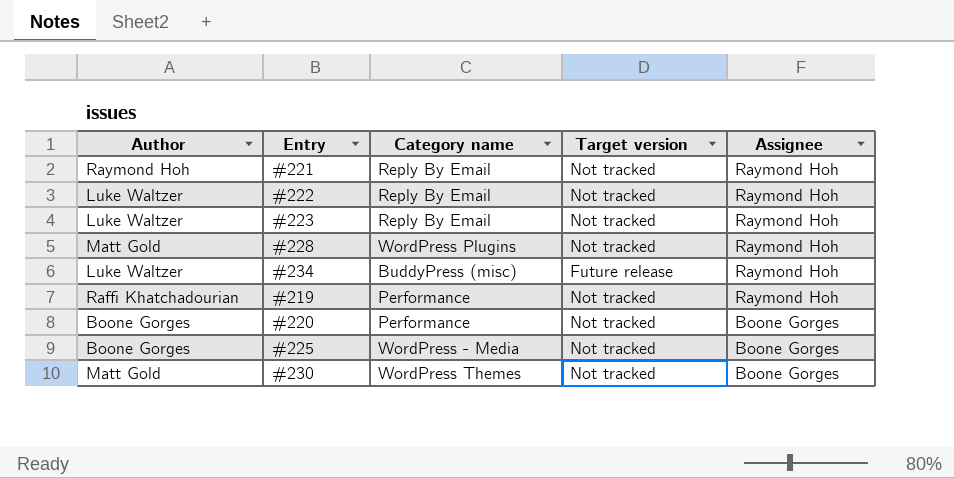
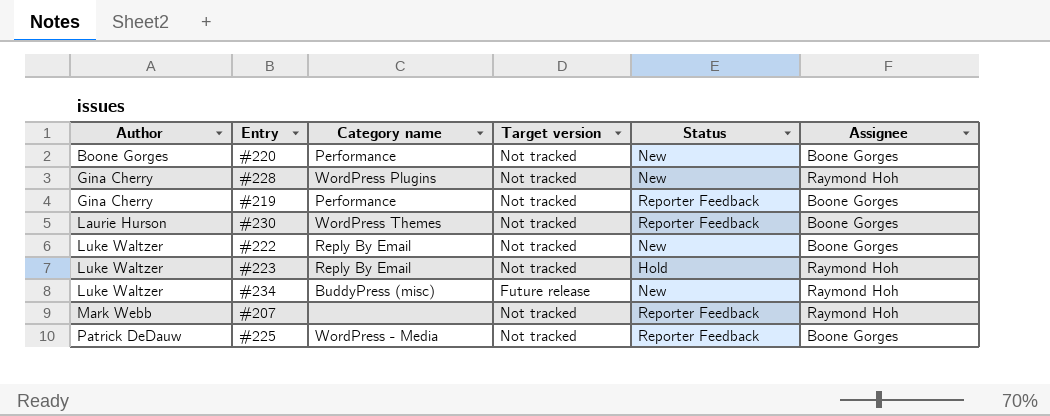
row order: Assignee descending -> Author ascending
column Status | position: none -> 5
row #221: Raymond Hoh | Reply By Email | Not tracked | Raymond Hoh -> none
#228 | Author: Matt Gold -> Gina Cherry
#219 | Author: Raffi Khatchadourian -> Gina Cherry
#219 | Assignee: Raymond Hoh -> Boone Gorges
#230 | Author: Matt Gold -> Laurie Hurson
#222 | Assignee: Raymond Hoh -> Boone Gorges
row #207: none -> Mark Webb | none | Not tracked | Reporter Feedback | Raymond Hoh
#225 | Author: Boone Gorges -> Patrick DeDauw

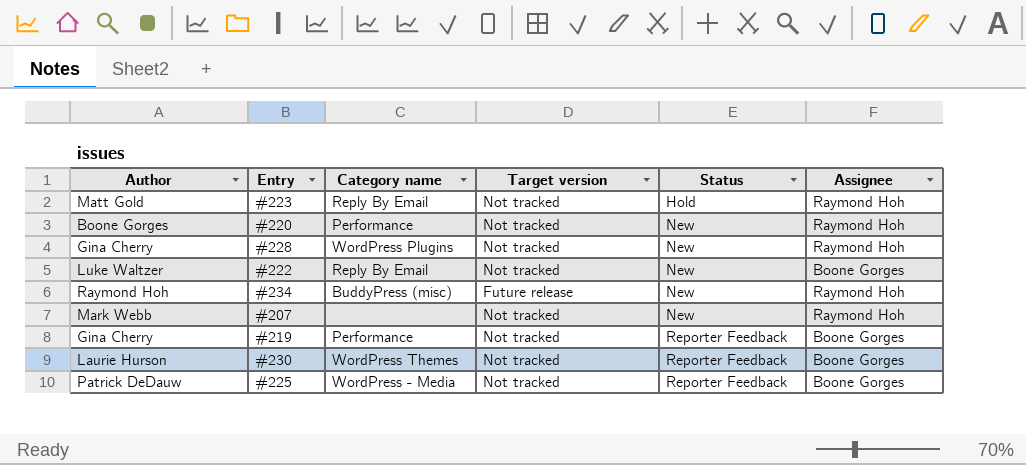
row order: Author ascending -> Status ascending
#223 | Author: Luke Waltzer -> Matt Gold
#220 | Assignee: Boone Gorges -> Raymond Hoh
#234 | Author: Luke Waltzer -> Raymond Hoh
#207 | Status: Reporter Feedback -> New

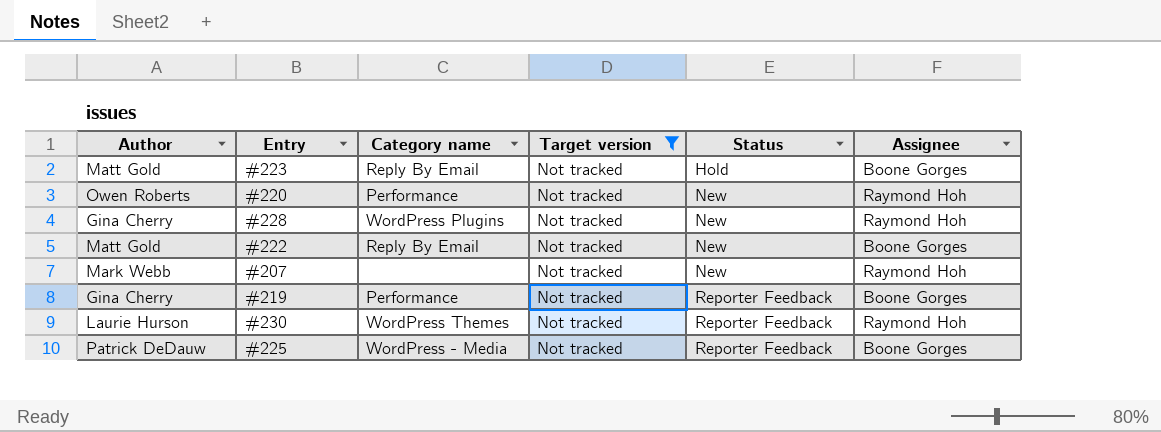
filter: none -> Target version = Not tracked
#223 | Assignee: Raymond Hoh -> Boone Gorges
#220 | Author: Boone Gorges -> Owen Roberts
#222 | Author: Luke Waltzer -> Matt Gold
#230 | Assignee: Boone Gorges -> Raymond Hoh

